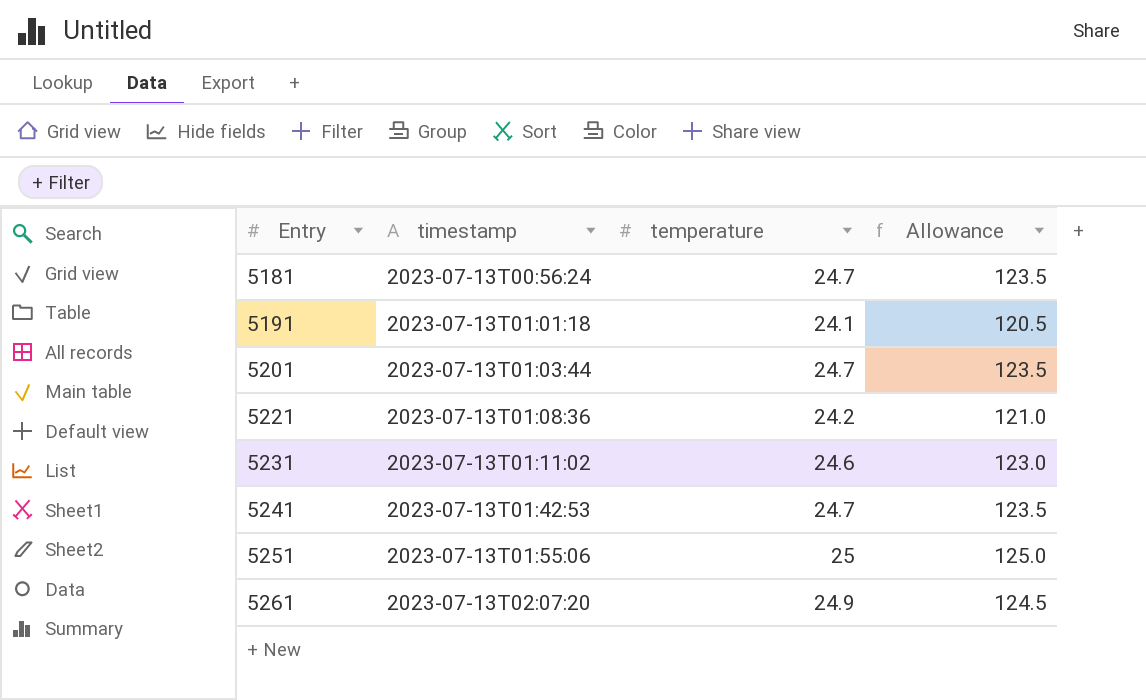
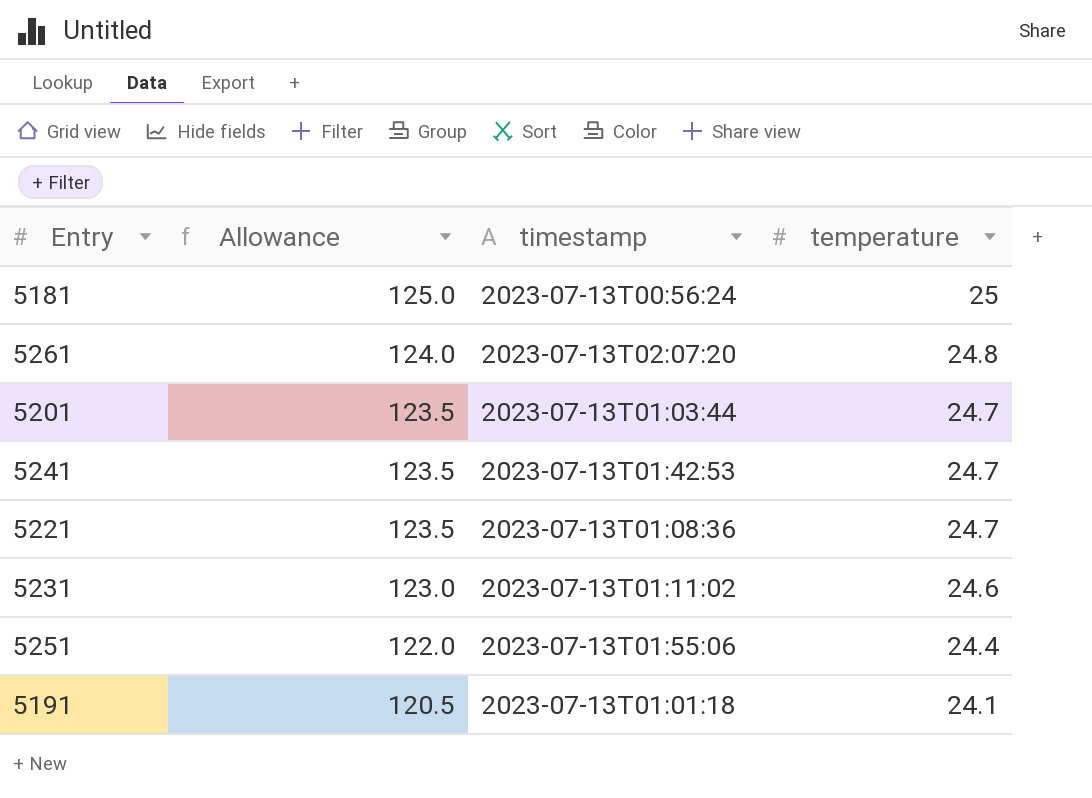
row order: Entry ascending -> Allowance descending
column Allowance | position: 4 -> 2
5181 | Allowance: 123.5 -> 125.0
5181 | temperature: 24.7 -> 25
5261 | Allowance: 124.5 -> 124.0
5261 | temperature: 24.9 -> 24.8
5221 | Allowance: 121.0 -> 123.5
5221 | temperature: 24.2 -> 24.7
5251 | Allowance: 125.0 -> 122.0
5251 | temperature: 25 -> 24.4

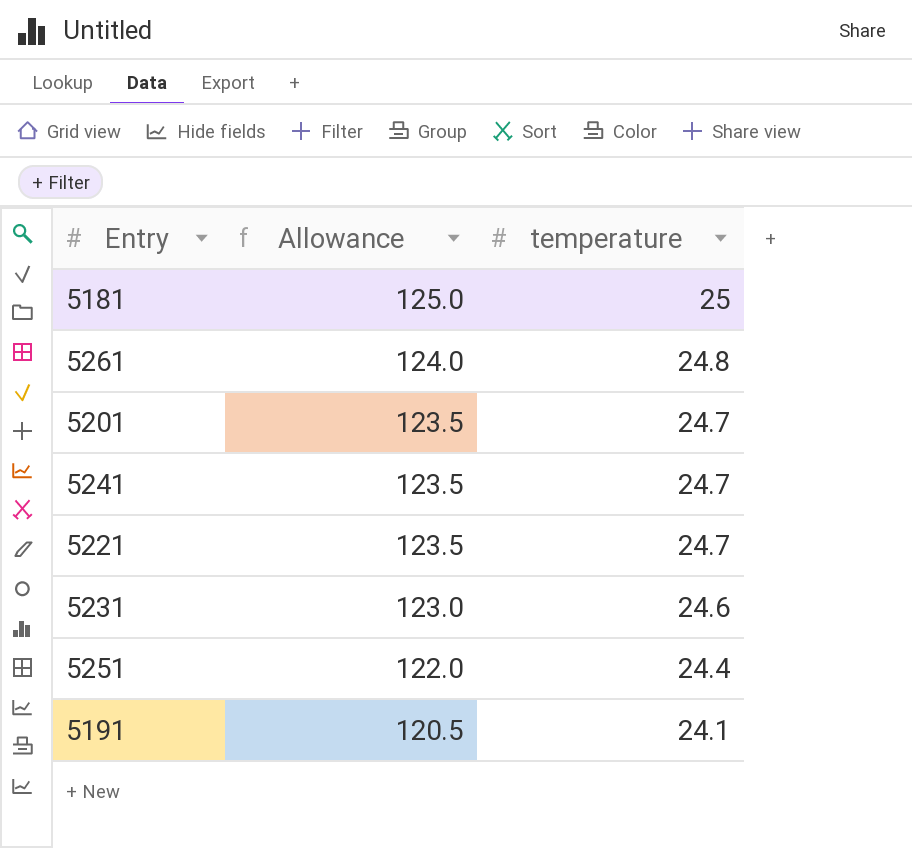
column timestamp | position: 3 -> none

